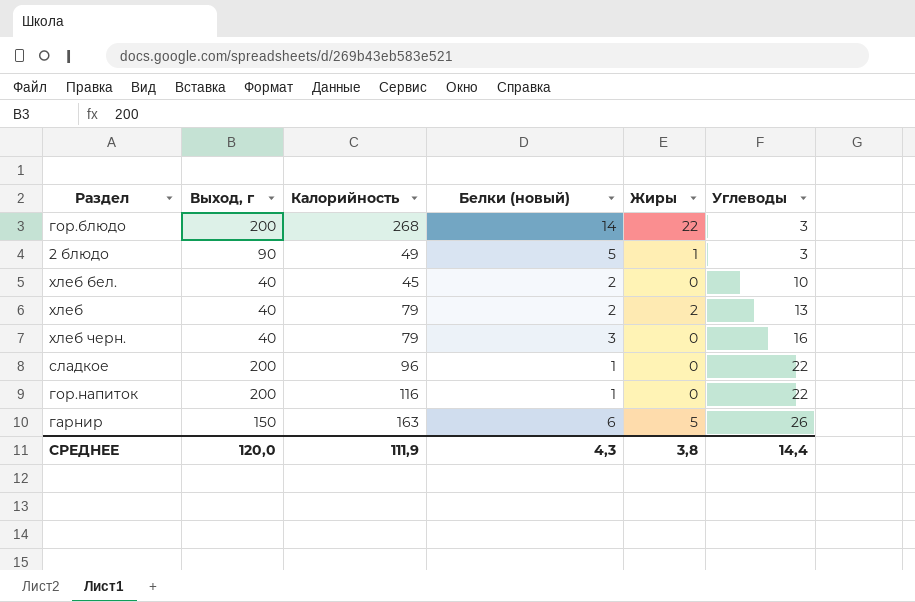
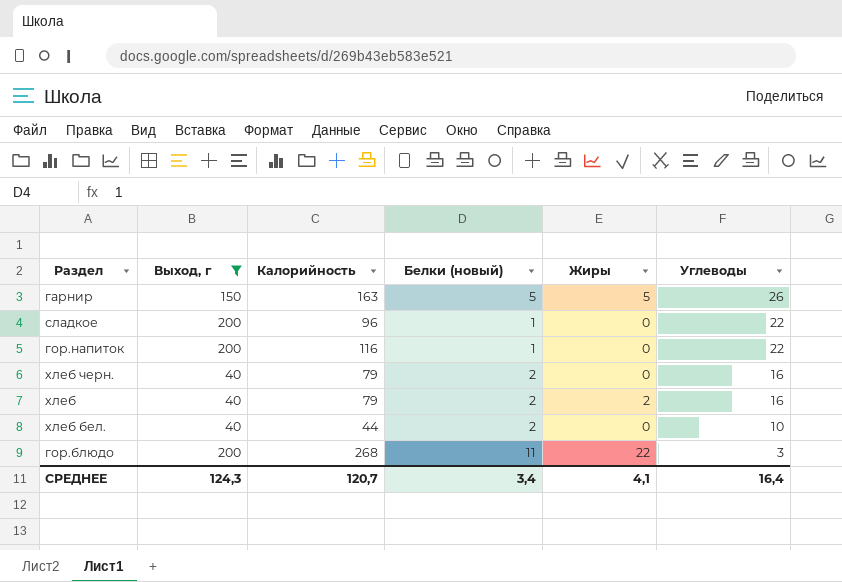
filter: none -> Выход, г != 90
row order: Углеводы ascending -> Углеводы descending
гарнир | Белки (новый): 6 -> 5
хлеб черн. | Белки (новый): 3 -> 2
хлеб | Углеводы: 13 -> 16
хлеб бел. | Калорийность: 45 -> 44
гор.блюдо | Белки (новый): 14 -> 11
СРЕДНЕЕ | Выход, г: 120,0 -> 124,3
СРЕДНЕЕ | Калорийность: 111,9 -> 120,7
СРЕДНЕЕ | Белки (новый): 4,3 -> 3,4
СРЕДНЕЕ | Жиры: 3,8 -> 4,1
СРЕДНЕЕ | Углеводы: 14,4 -> 16,4

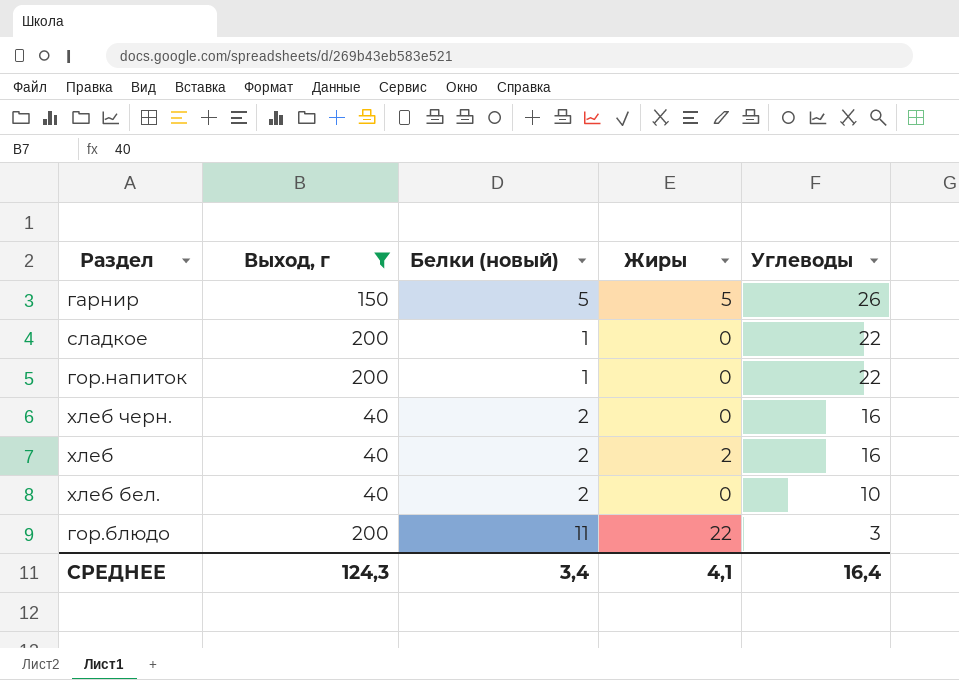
column Калорийность | position: 3 -> none

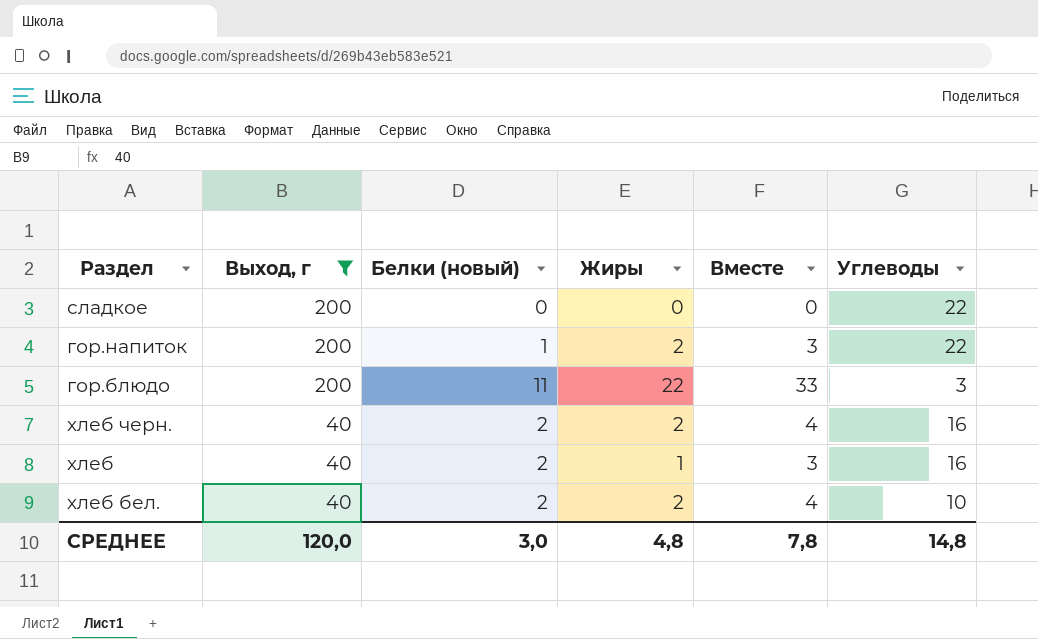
row order: Углеводы descending -> Выход, г descending
column Вместе | formula: none -> [Белки (новый)] + [Жиры]
row гарнир: 150 | 5 | 5 | 26 -> none
сладкое | Белки (новый): 1 -> 0
гор.напиток | Жиры: 0 -> 2
хлеб черн. | Жиры: 0 -> 2
хлеб | Жиры: 2 -> 1
хлеб бел. | Жиры: 0 -> 2
СРЕДНЕЕ | Выход, г: 124,3 -> 120,0
СРЕДНЕЕ | Белки (новый): 3,4 -> 3,0
СРЕДНЕЕ | Жиры: 4,1 -> 4,8
СРЕДНЕЕ | Углеводы: 16,4 -> 14,8

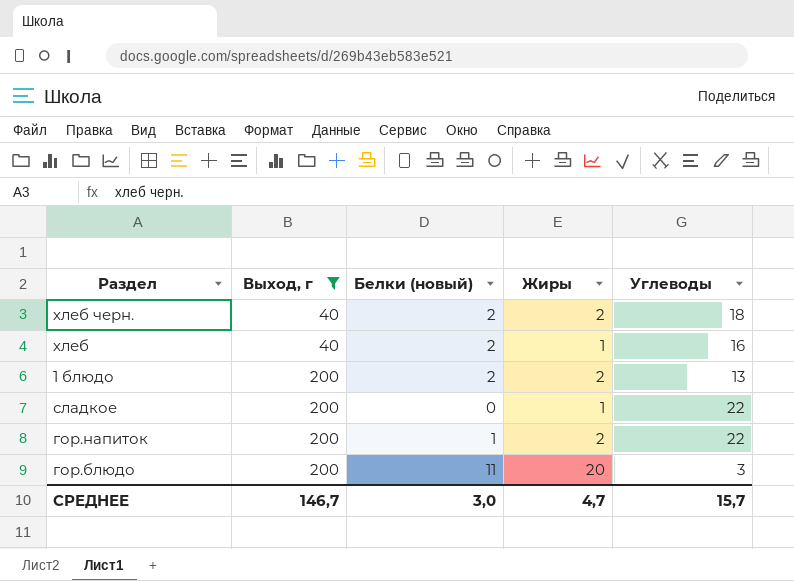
row order: Выход, г descending -> Выход, г ascending
column Вместе | formula: [Белки (новый)] + [Жиры] -> none
row хлеб бел.: 40 | 2 | 2 | 4 | 10 -> none
хлеб черн. | Углеводы: 16 -> 18
row 1 блюдо: none -> 200 | 2 | 2 | 13
сладкое | Жиры: 0 -> 1
гор.блюдо | Жиры: 22 -> 20
СРЕДНЕЕ | Выход, г: 120,0 -> 146,7
СРЕДНЕЕ | Жиры: 4,8 -> 4,7
СРЕДНЕЕ | Углеводы: 14,8 -> 15,7

